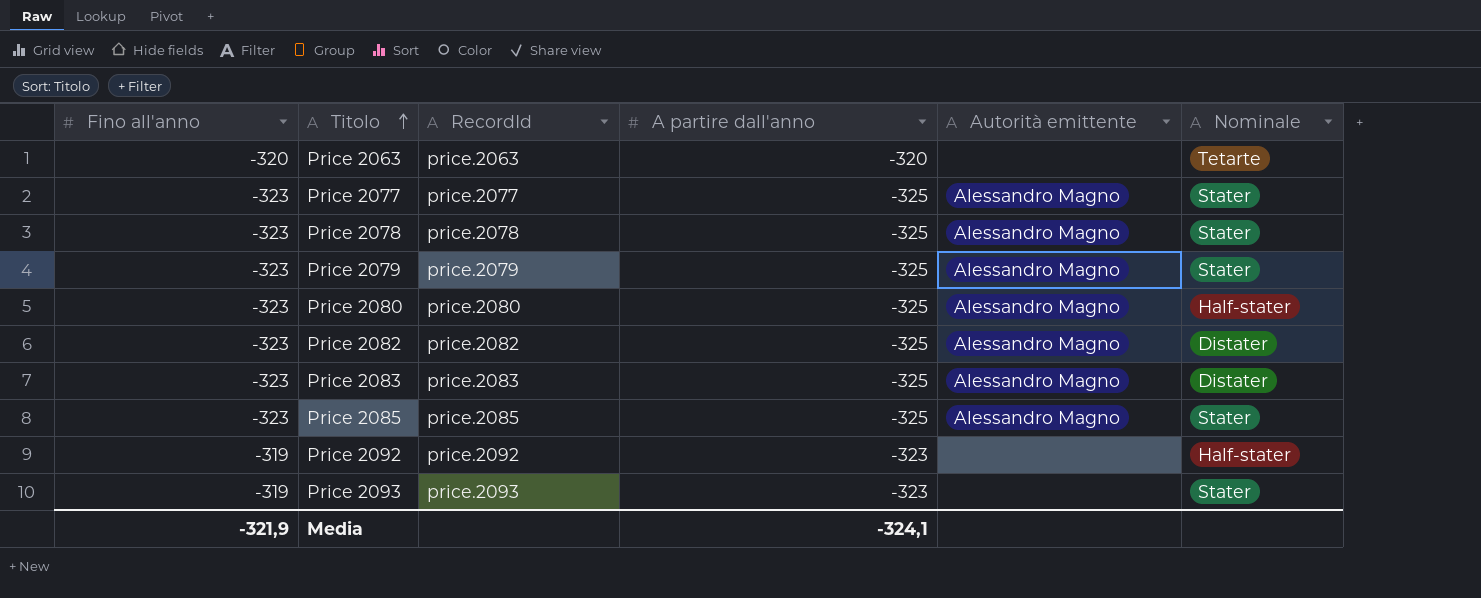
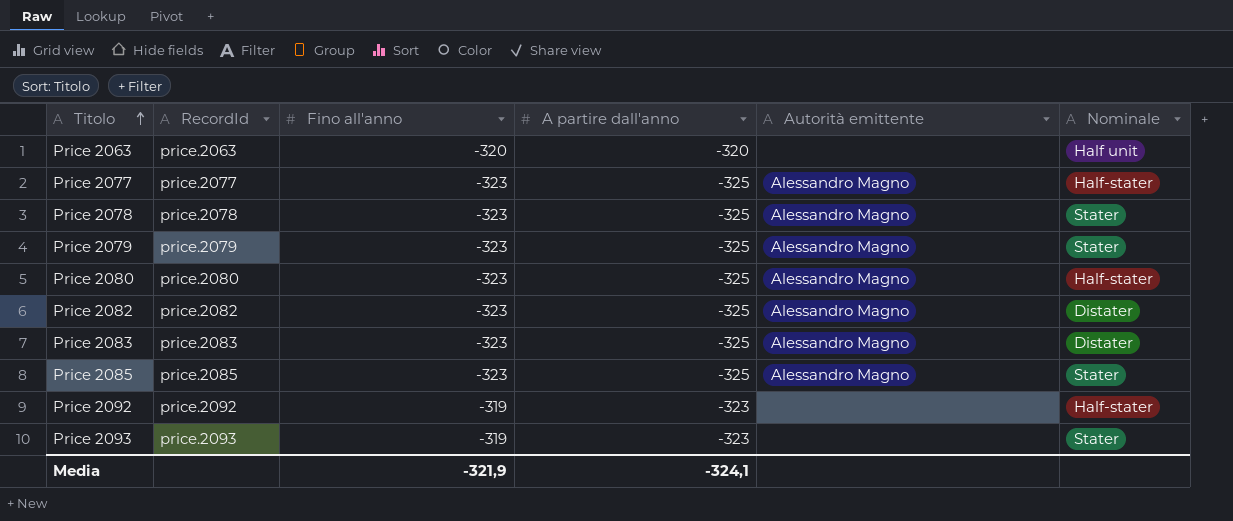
column Fino all'anno | position: 1 -> 3
Price 2063 | Nominale: Tetarte -> Half unit
Price 2077 | Nominale: Stater -> Half-stater

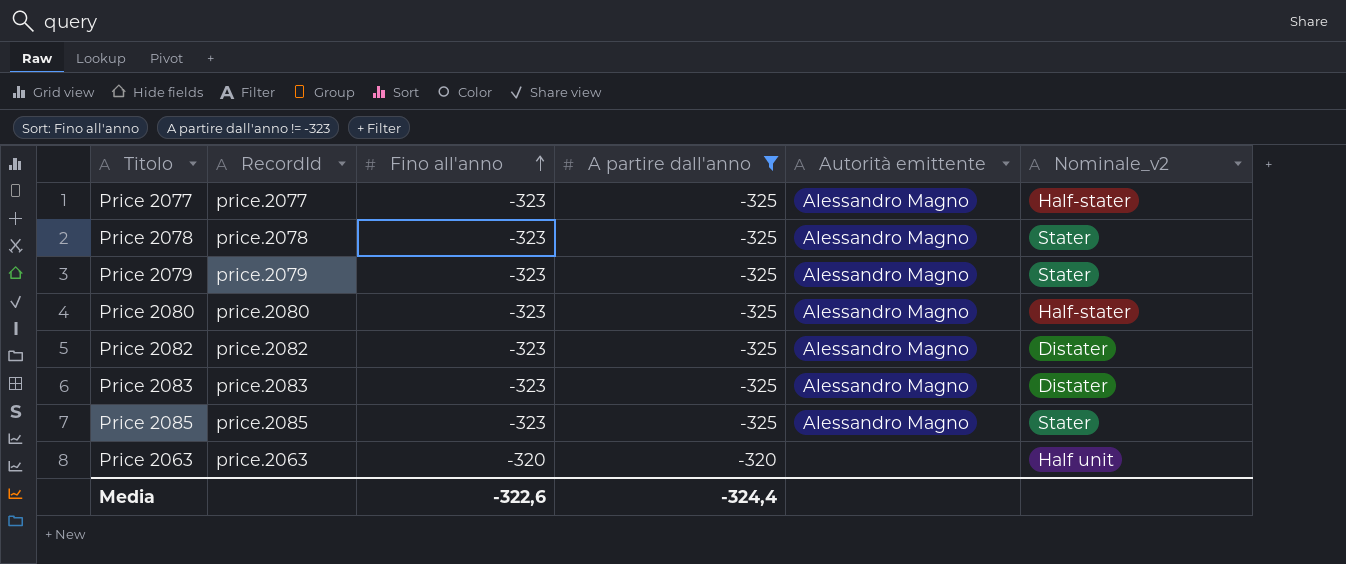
filter: none -> A partire dall'anno != -323
row order: Titolo ascending -> Fino all'anno ascending
column name: Nominale -> Nominale_v2
Media | Fino all'anno: -321,9 -> -322,6
Media | A partire dall'anno: -324,1 -> -324,4

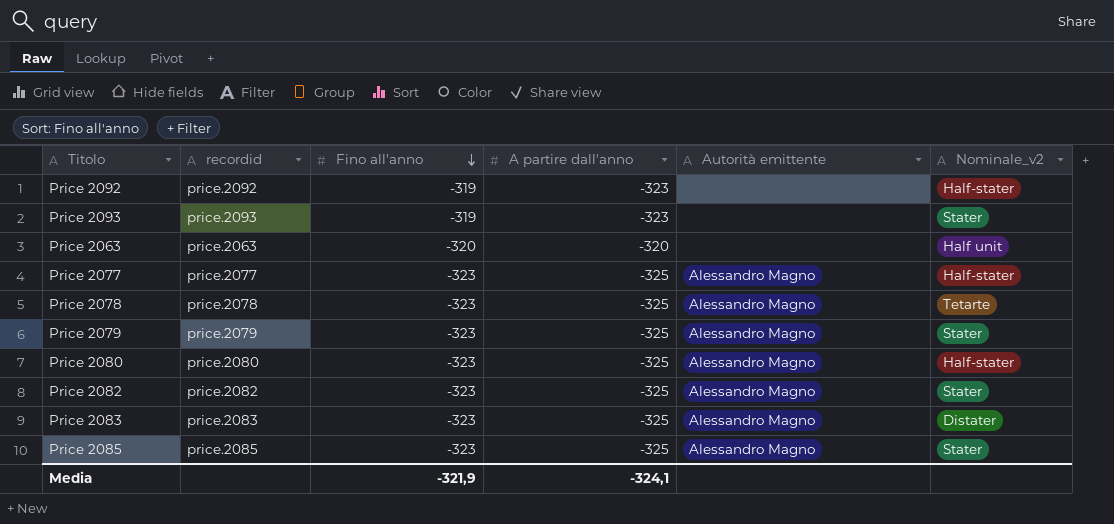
filter: A partire dall'anno != -323 -> none
row order: Fino all'anno ascending -> Fino all'anno descending
column name: RecordId -> recordid
Price 2078 | Nominale_v2: Stater -> Tetarte
Price 2082 | Nominale_v2: Distater -> Stater
Media | Fino all'anno: -322,6 -> -321,9
Media | A partire dall'anno: -324,4 -> -324,1

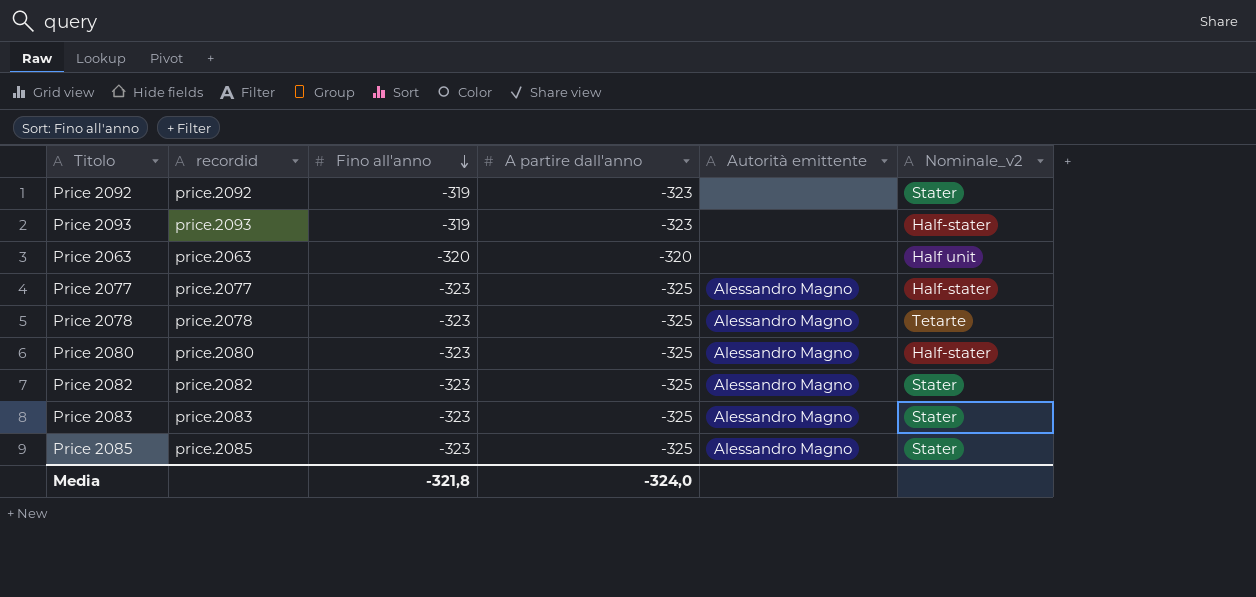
row Price 2079: price.2079 | -323 | -325 | Alessandro Magno | Stater -> none
Price 2092 | Nominale_v2: Half-stater -> Stater
Price 2093 | Nominale_v2: Stater -> Half-stater
Price 2083 | Nominale_v2: Distater -> Stater
Media | Fino all'anno: -321,9 -> -321,8
Media | A partire dall'anno: -324,1 -> -324,0

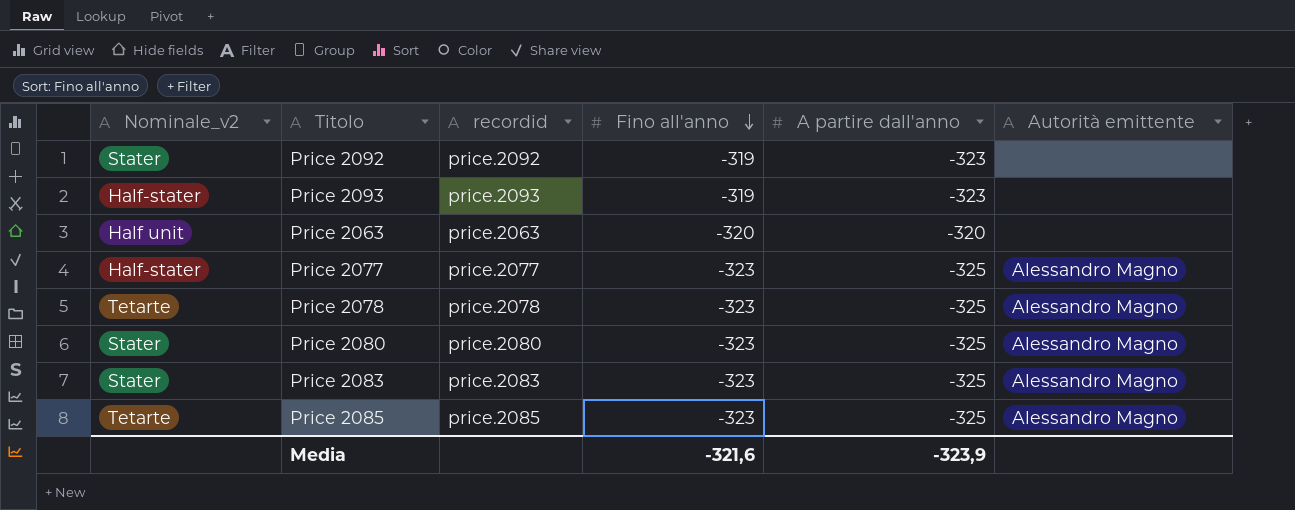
column Nominale_v2 | position: 6 -> 1
row Price 2082: price.2082 | -323 | -325 | Alessandro Magno | Stater -> none
Price 2080 | Nominale_v2: Half-stater -> Stater
Price 2085 | Nominale_v2: Stater -> Tetarte
Media | Fino all'anno: -321,8 -> -321,6
Media | A partire dall'anno: -324,0 -> -323,9

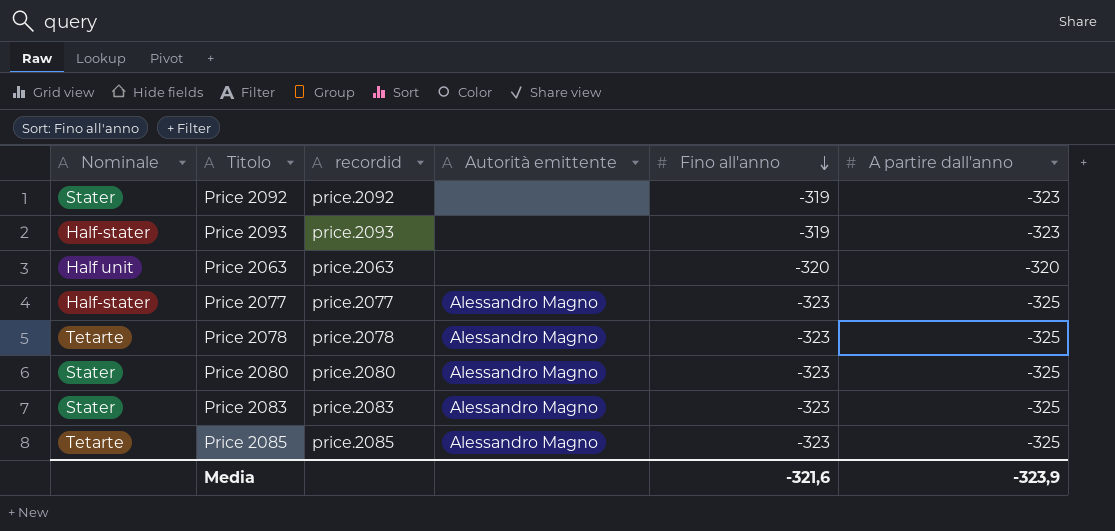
column name: Nominale_v2 -> Nominale
column Autorità emittente | position: 6 -> 4

